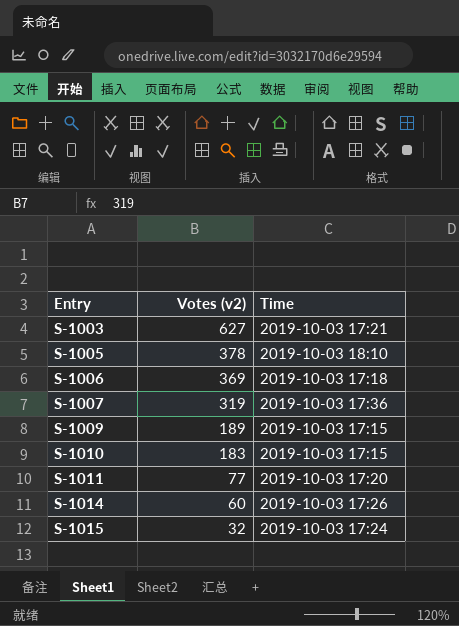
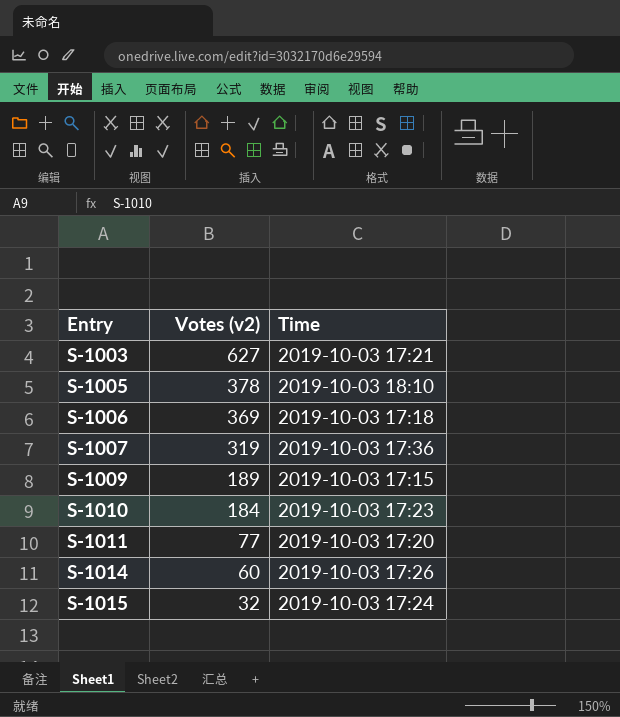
S-1010 | Votes (v2): 183 -> 184
S-1010 | Time: 2019-10-03 17:15 -> 2019-10-03 17:23

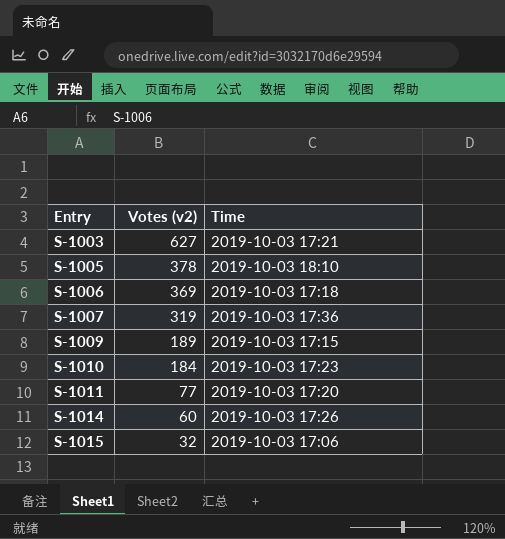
S-1015 | Time: 2019-10-03 17:24 -> 2019-10-03 17:06

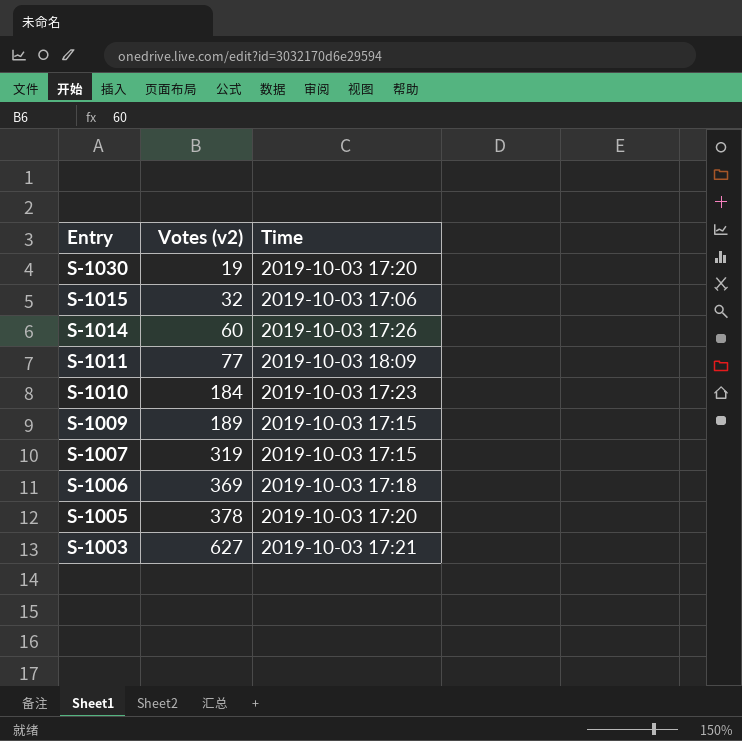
row order: Entry ascending -> Entry descending
row S-1030: none -> 19 | 2019-10-03 17:20
S-1011 | Time: 2019-10-03 17:20 -> 2019-10-03 18:09
S-1007 | Time: 2019-10-03 17:36 -> 2019-10-03 17:15
S-1005 | Time: 2019-10-03 18:10 -> 2019-10-03 17:20

